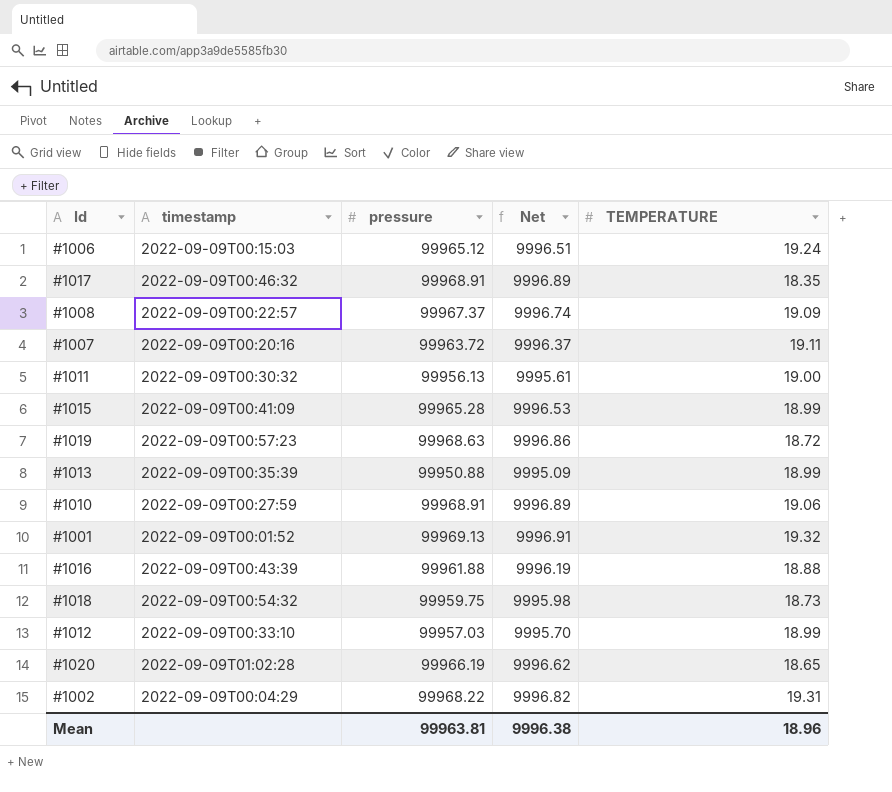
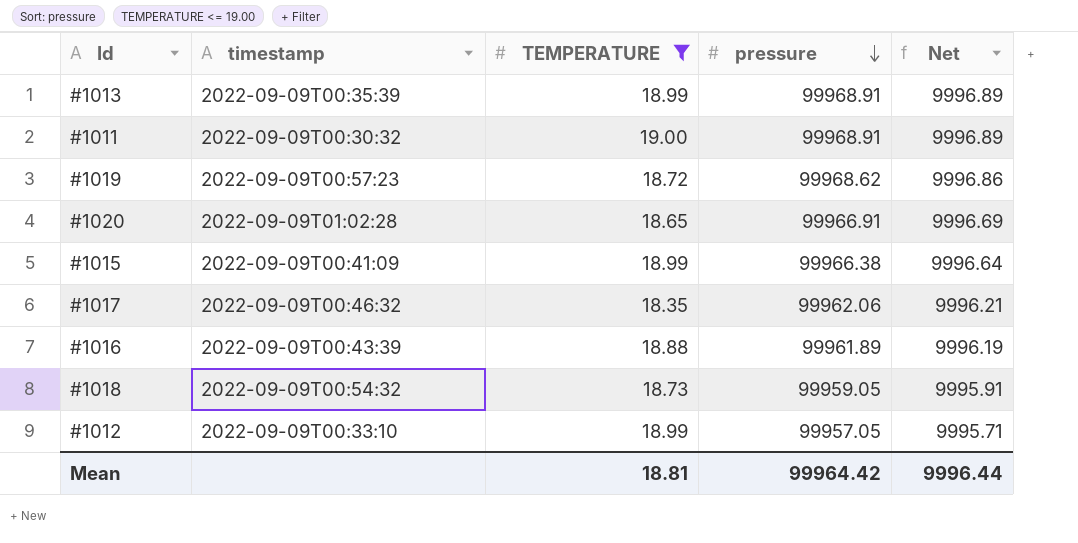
filter: none -> TEMPERATURE <= 19.00
row order: none -> pressure descending
column TEMPERATURE | position: 5 -> 3
#1013 | pressure: 99950.88 -> 99968.91
#1013 | Net: 9995.09 -> 9996.89
#1011 | pressure: 99956.13 -> 99968.91
#1011 | Net: 9995.61 -> 9996.89
#1019 | pressure: 99968.63 -> 99968.62
#1020 | pressure: 99966.19 -> 99966.91
#1020 | Net: 9996.62 -> 9996.69
#1015 | pressure: 99965.28 -> 99966.38
#1015 | Net: 9996.53 -> 9996.64
#1017 | pressure: 99968.91 -> 99962.06
#1017 | Net: 9996.89 -> 9996.21
#1016 | pressure: 99961.88 -> 99961.89
#1018 | pressure: 99959.75 -> 99959.05
#1018 | Net: 9995.98 -> 9995.91
#1012 | pressure: 99957.03 -> 99957.05
#1012 | Net: 9995.70 -> 9995.71
Mean | TEMPERATURE: 18.96 -> 18.81
Mean | pressure: 99963.81 -> 99964.42
Mean | Net: 9996.38 -> 9996.44

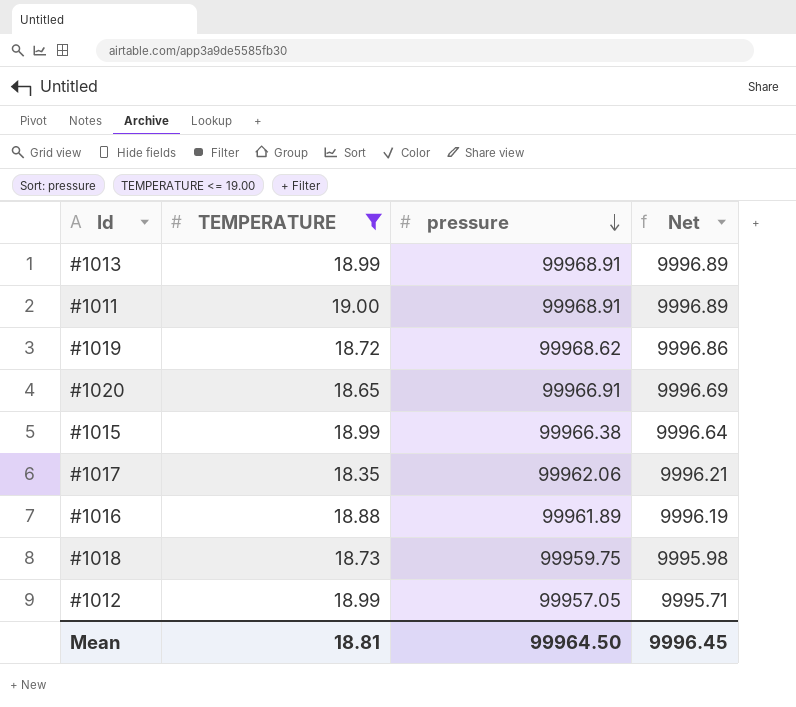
column timestamp | position: 2 -> none
#1018 | pressure: 99959.05 -> 99959.75
#1018 | Net: 9995.91 -> 9995.98
Mean | pressure: 99964.42 -> 99964.50
Mean | Net: 9996.44 -> 9996.45

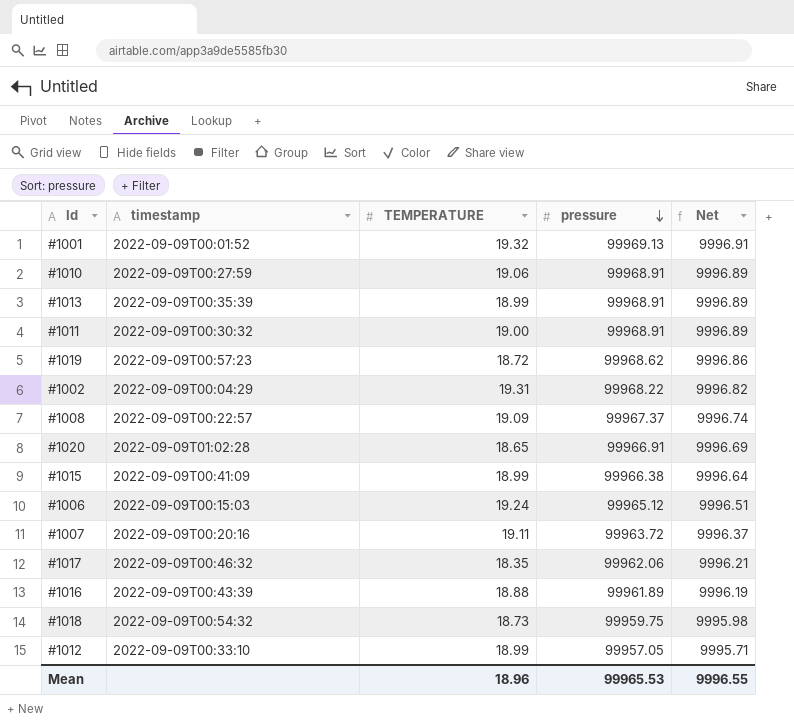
filter: TEMPERATURE <= 19.00 -> none
column timestamp | position: none -> 2
Mean | TEMPERATURE: 18.81 -> 18.96
Mean | pressure: 99964.50 -> 99965.53
Mean | Net: 9996.45 -> 9996.55

